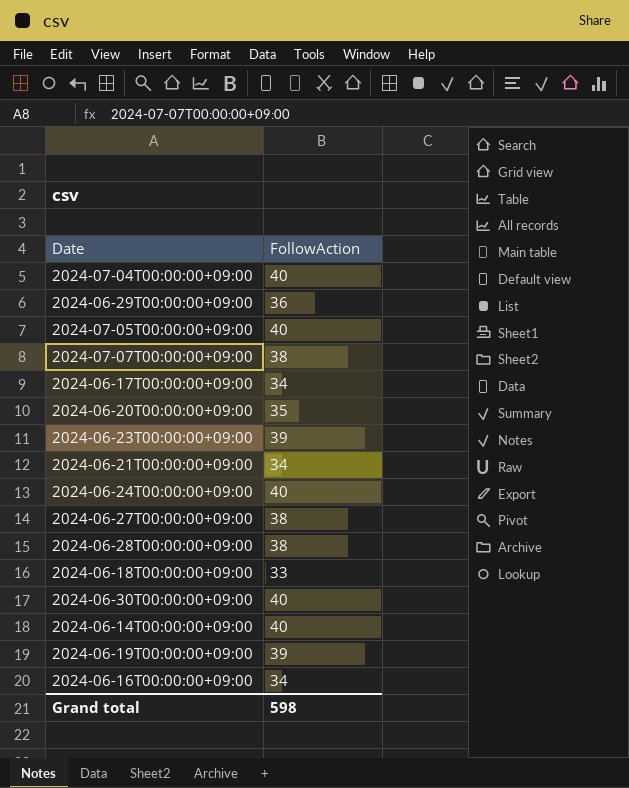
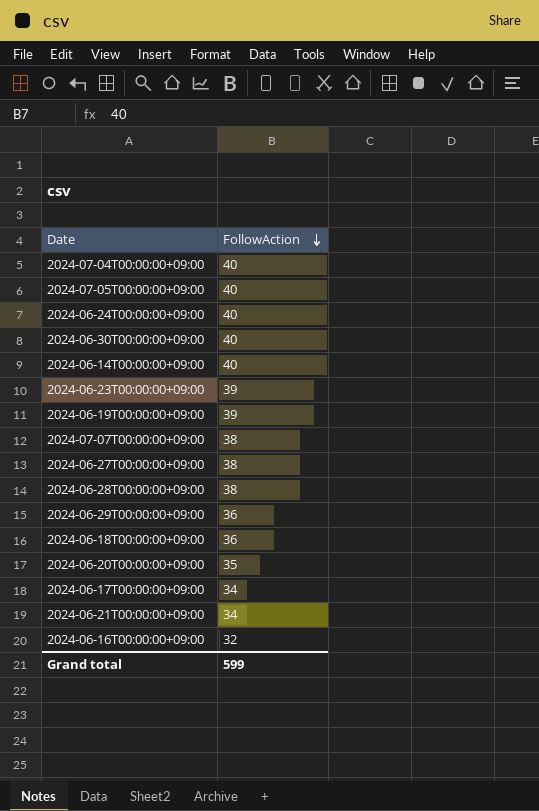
row order: none -> FollowAction descending
2024-06-18T00:00:00+09:00 | FollowAction: 33 -> 36
2024-06-16T00:00:00+09:00 | FollowAction: 34 -> 32
Grand total | FollowAction: 598 -> 599

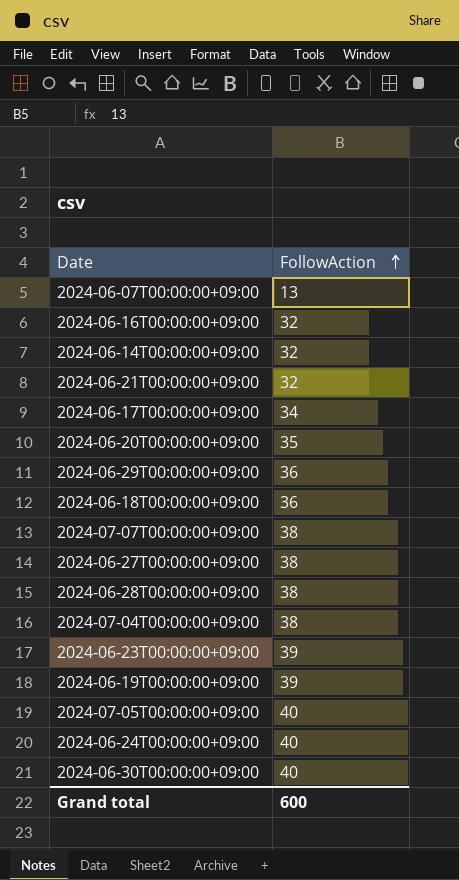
row order: FollowAction descending -> FollowAction ascending
row 2024-06-07T00:00:00+09:00: none -> 13
2024-06-14T00:00:00+09:00 | FollowAction: 40 -> 32
2024-06-21T00:00:00+09:00 | FollowAction: 34 -> 32
2024-07-04T00:00:00+09:00 | FollowAction: 40 -> 38
Grand total | FollowAction: 599 -> 600

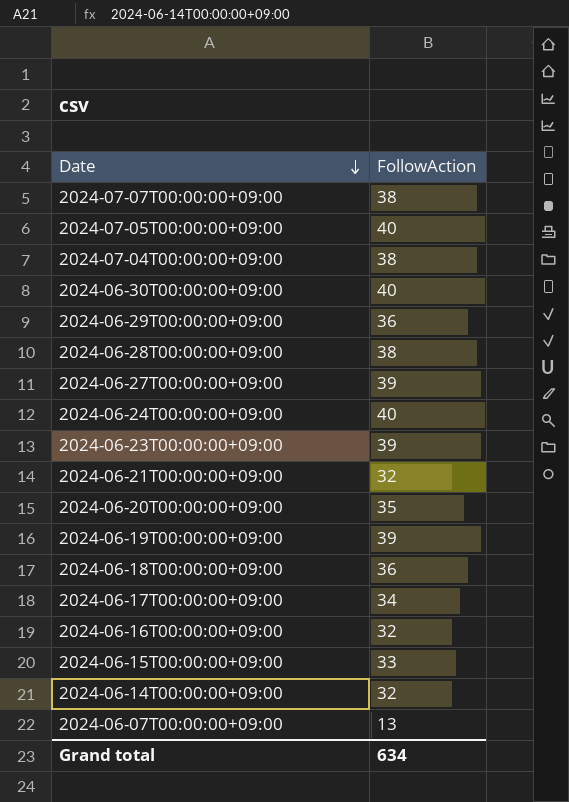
row order: FollowAction ascending -> Date descending
2024-06-27T00:00:00+09:00 | FollowAction: 38 -> 39
row 2024-06-15T00:00:00+09:00: none -> 33
Grand total | FollowAction: 600 -> 634

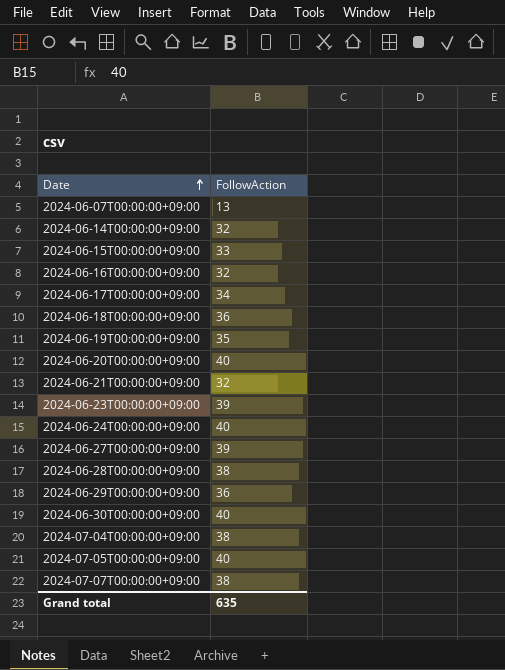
row order: Date descending -> Date ascending
2024-06-19T00:00:00+09:00 | FollowAction: 39 -> 35
2024-06-20T00:00:00+09:00 | FollowAction: 35 -> 40
Grand total | FollowAction: 634 -> 635

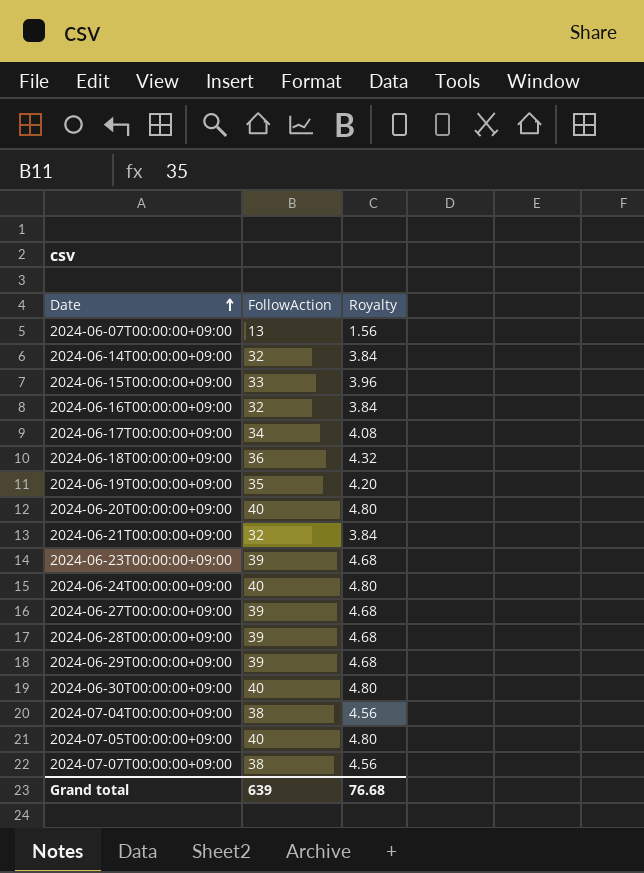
column Royalty | formula: none -> [FollowAction] * 0.12
2024-06-28T00:00:00+09:00 | FollowAction: 38 -> 39
2024-06-29T00:00:00+09:00 | FollowAction: 36 -> 39
Grand total | FollowAction: 635 -> 639

